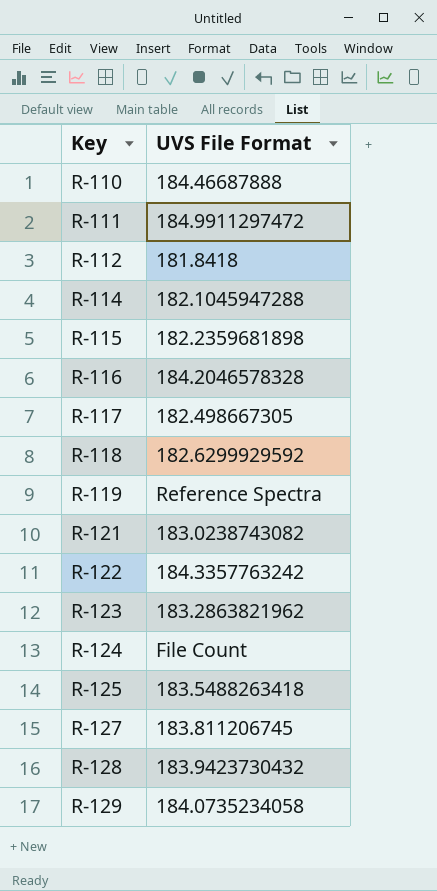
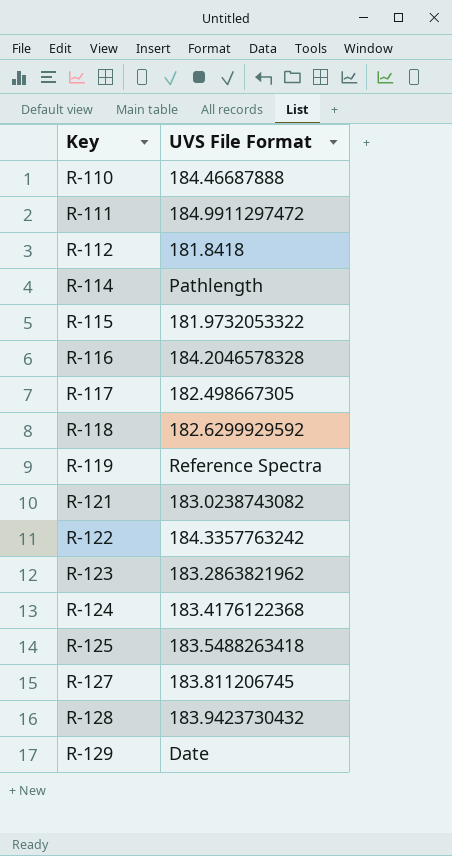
R-114 | UVS File Format: 182.1045947288 -> Pathlength
R-115 | UVS File Format: 182.2359681898 -> 181.9732053322
R-124 | UVS File Format: File Count -> 183.4176122368
R-129 | UVS File Format: 184.0735234058 -> Date

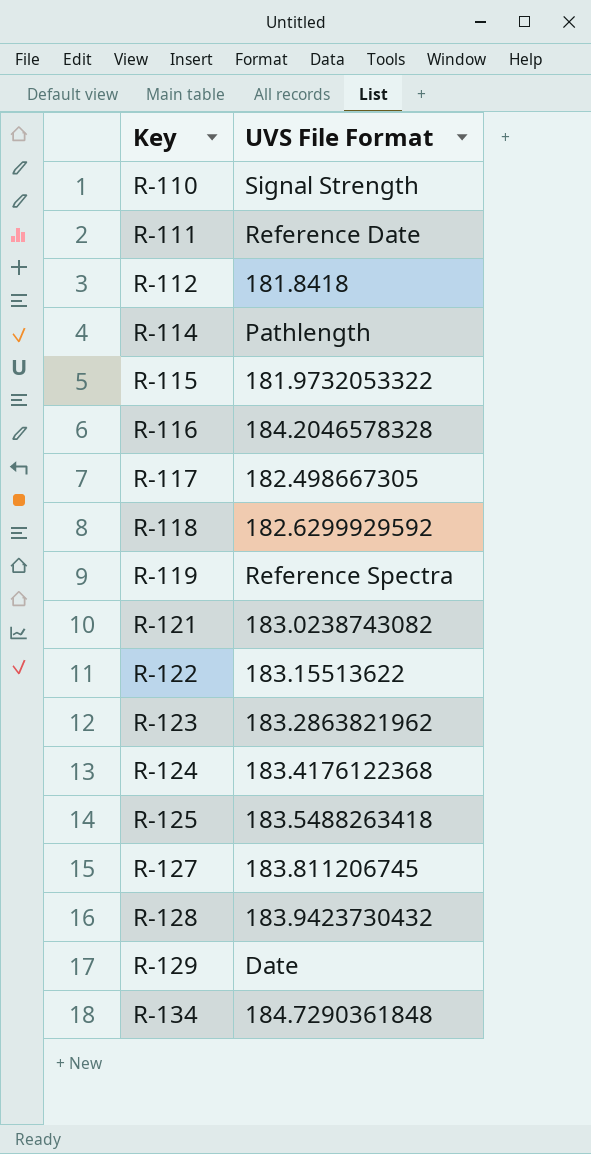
R-110 | UVS File Format: 184.46687888 -> Signal Strength
R-111 | UVS File Format: 184.9911297472 -> Reference Date
R-122 | UVS File Format: 184.3357763242 -> 183.15513622
row R-134: none -> 184.7290361848

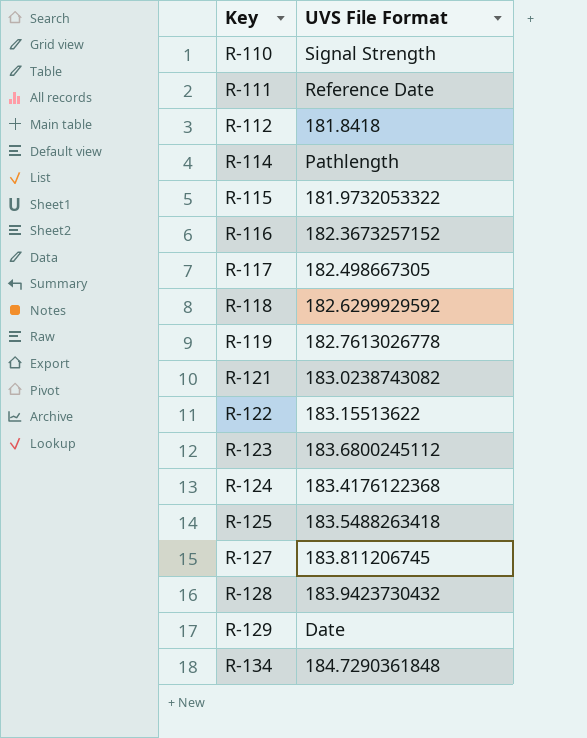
R-116 | UVS File Format: 184.2046578328 -> 182.3673257152
R-119 | UVS File Format: Reference Spectra -> 182.7613026778
R-123 | UVS File Format: 183.2863821962 -> 183.6800245112

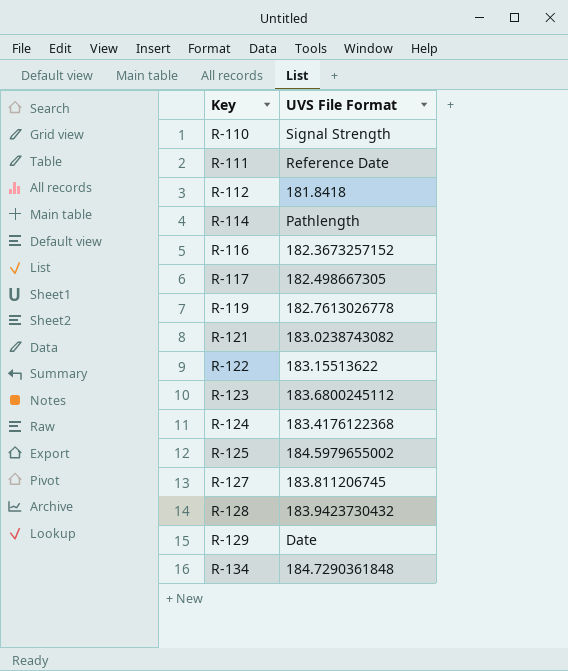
row R-115: 181.9732053322 -> none
row R-118: 182.6299929592 -> none
R-125 | UVS File Format: 183.5488263418 -> 184.5979655002

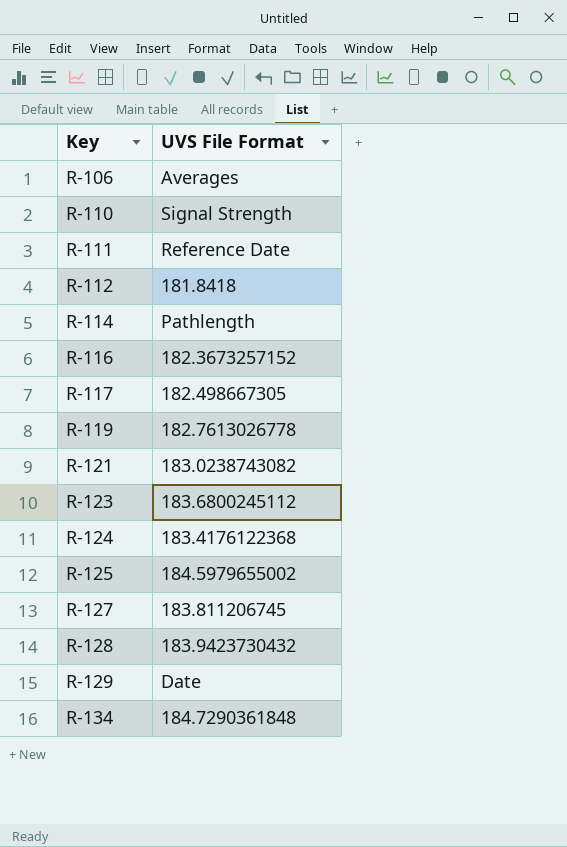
row R-122: 183.15513622 -> none
row R-106: none -> Averages

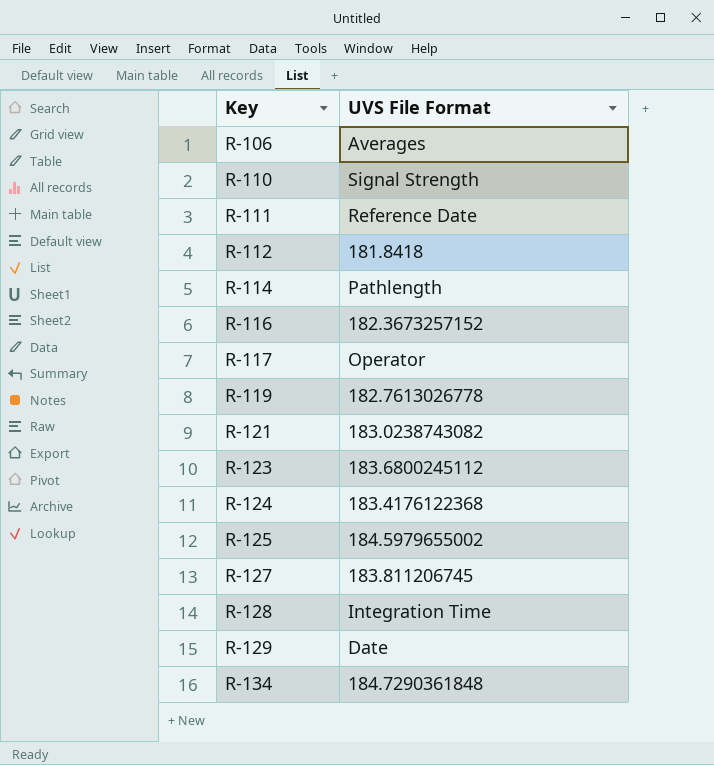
R-117 | UVS File Format: 182.498667305 -> Operator
R-128 | UVS File Format: 183.9423730432 -> Integration Time

